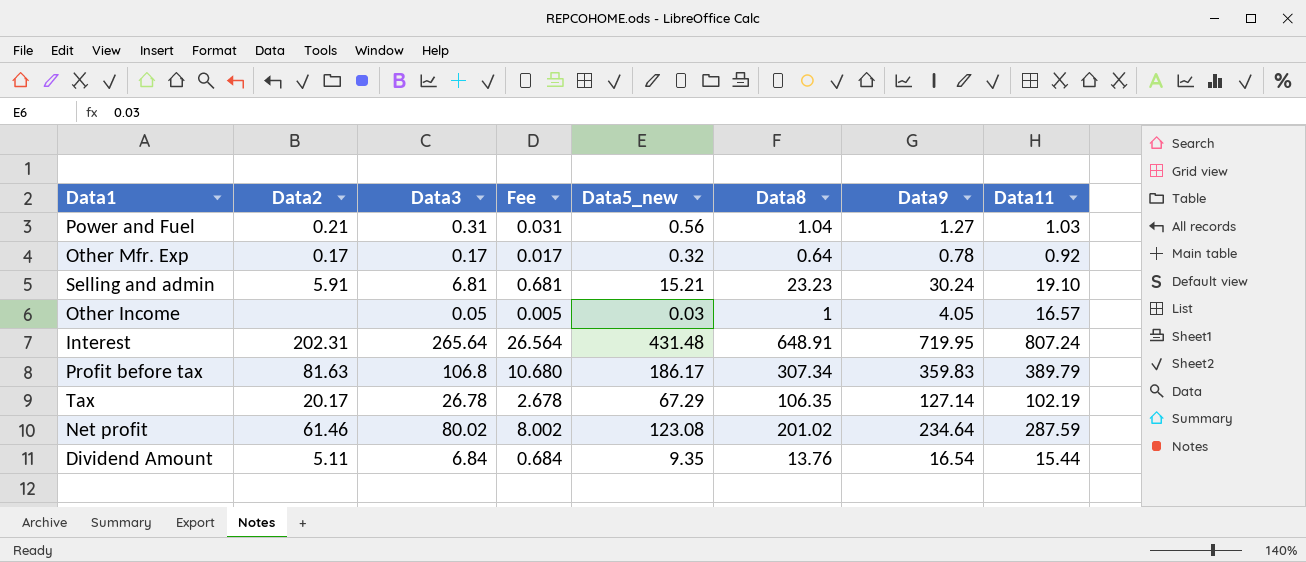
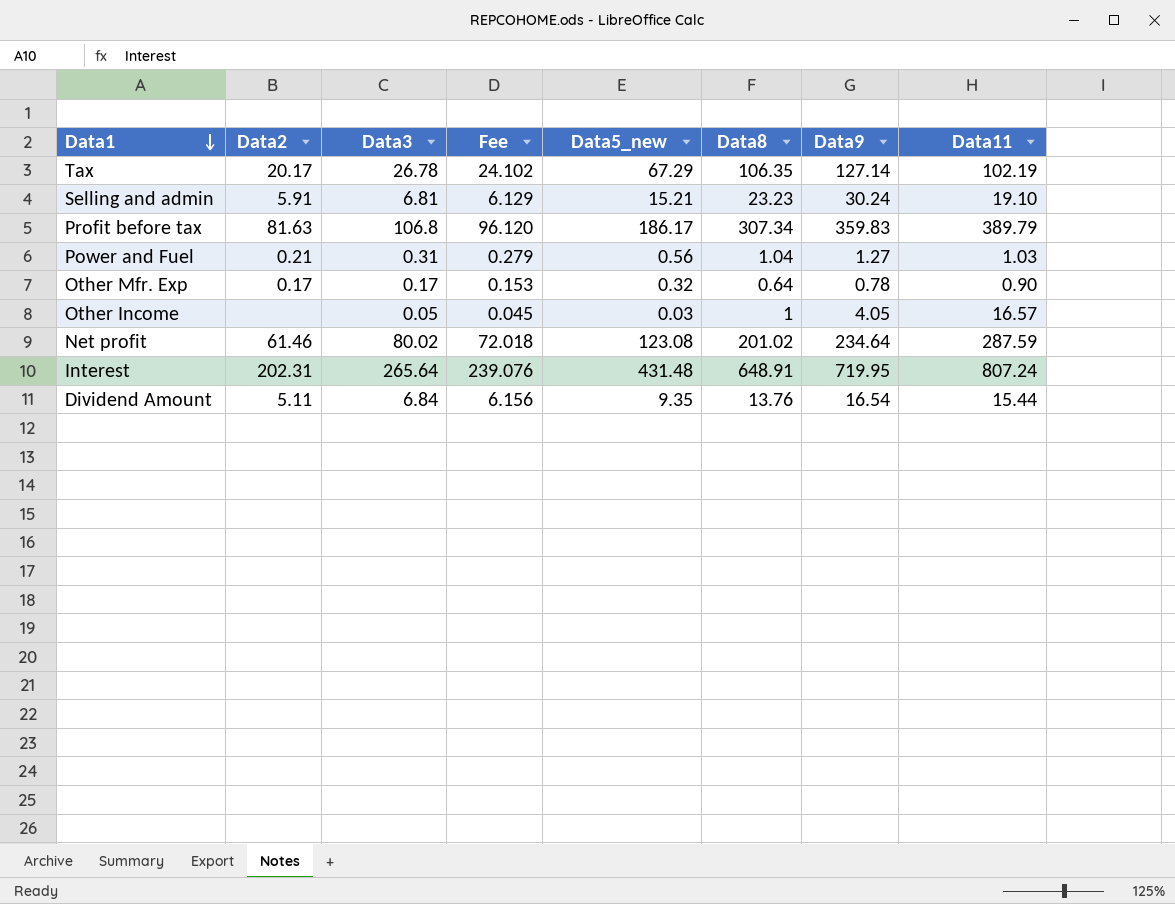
row order: none -> Data1 descending
column Fee | formula: [Data3] * 0.1 -> [Data3] * 0.9
Other Mfr. Exp | Data11: 0.92 -> 0.90

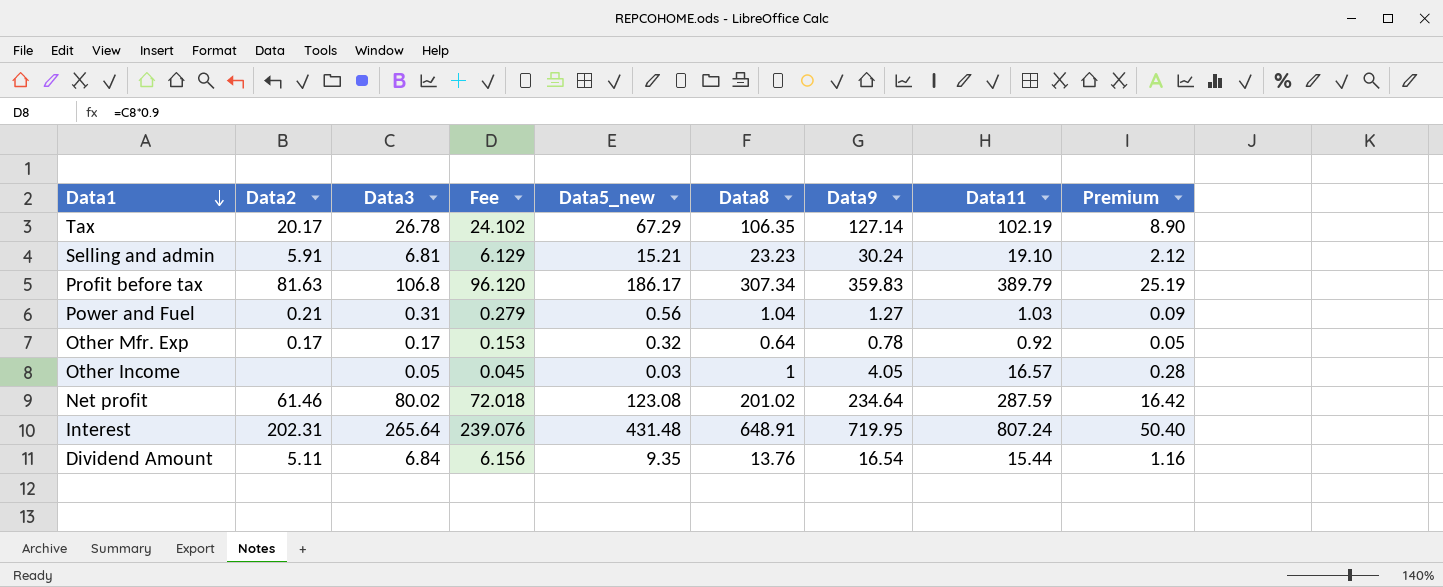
column Premium | formula: none -> [Data9] * 0.07
Other Mfr. Exp | Data11: 0.90 -> 0.92

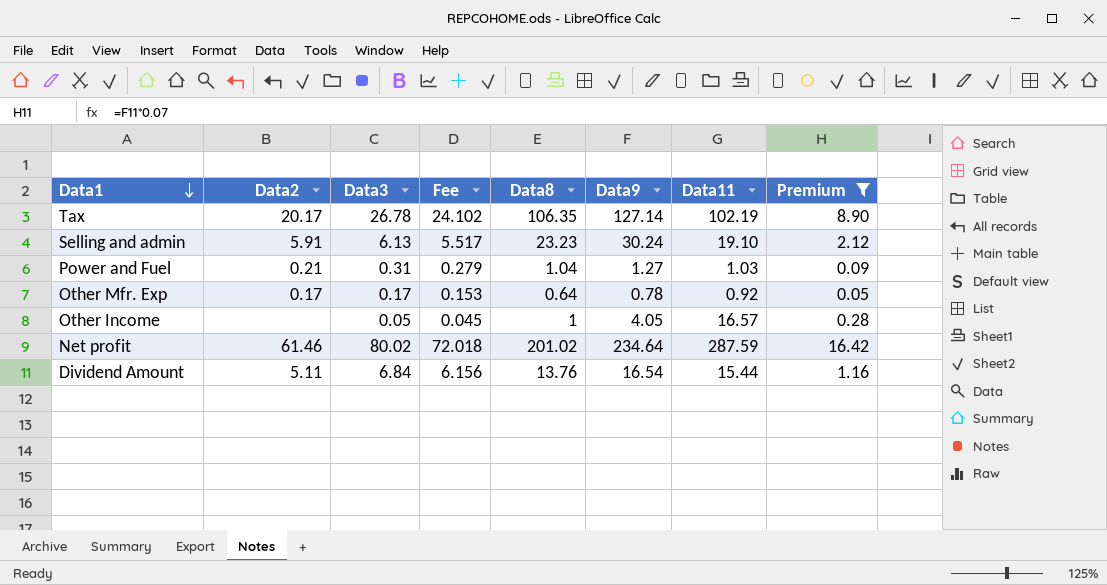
filter: none -> Premium <= 16.42
column Data5_new | position: 5 -> none
Selling and admin | Data3: 6.81 -> 6.13
Selling and admin | Fee: 6.129 -> 5.517

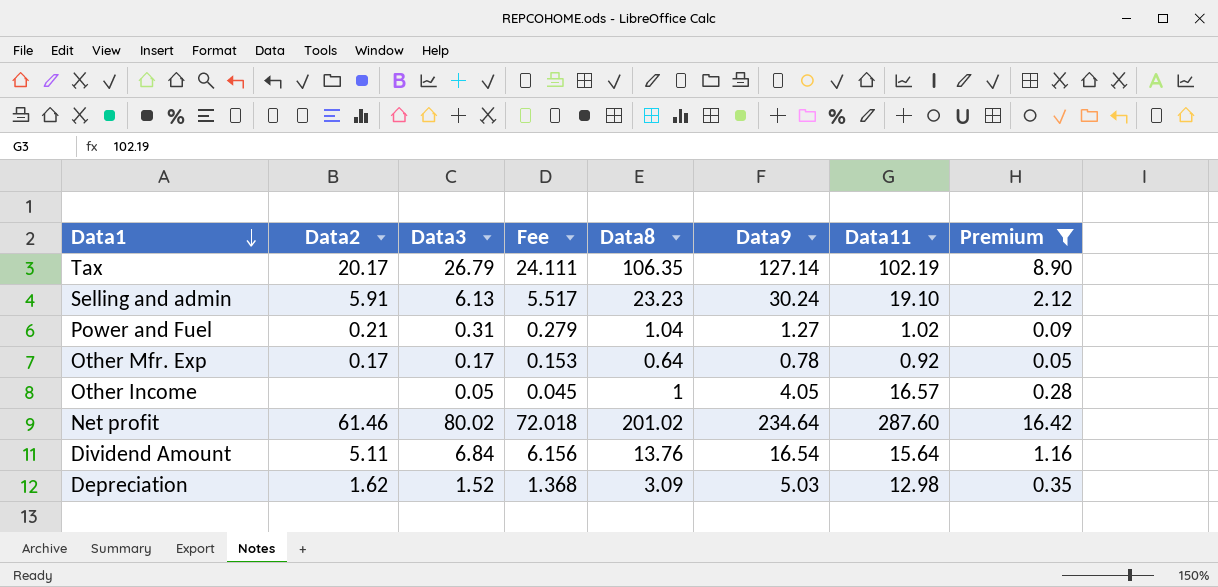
Tax | Data3: 26.78 -> 26.79
Tax | Fee: 24.102 -> 24.111
Power and Fuel | Data11: 1.03 -> 1.02
Net profit | Data11: 287.59 -> 287.60
Dividend Amount | Data11: 15.44 -> 15.64
row Depreciation: none -> 1.62 | 1.52 | 1.368 | 3.09 | 5.03 | 12.98 | 0.35

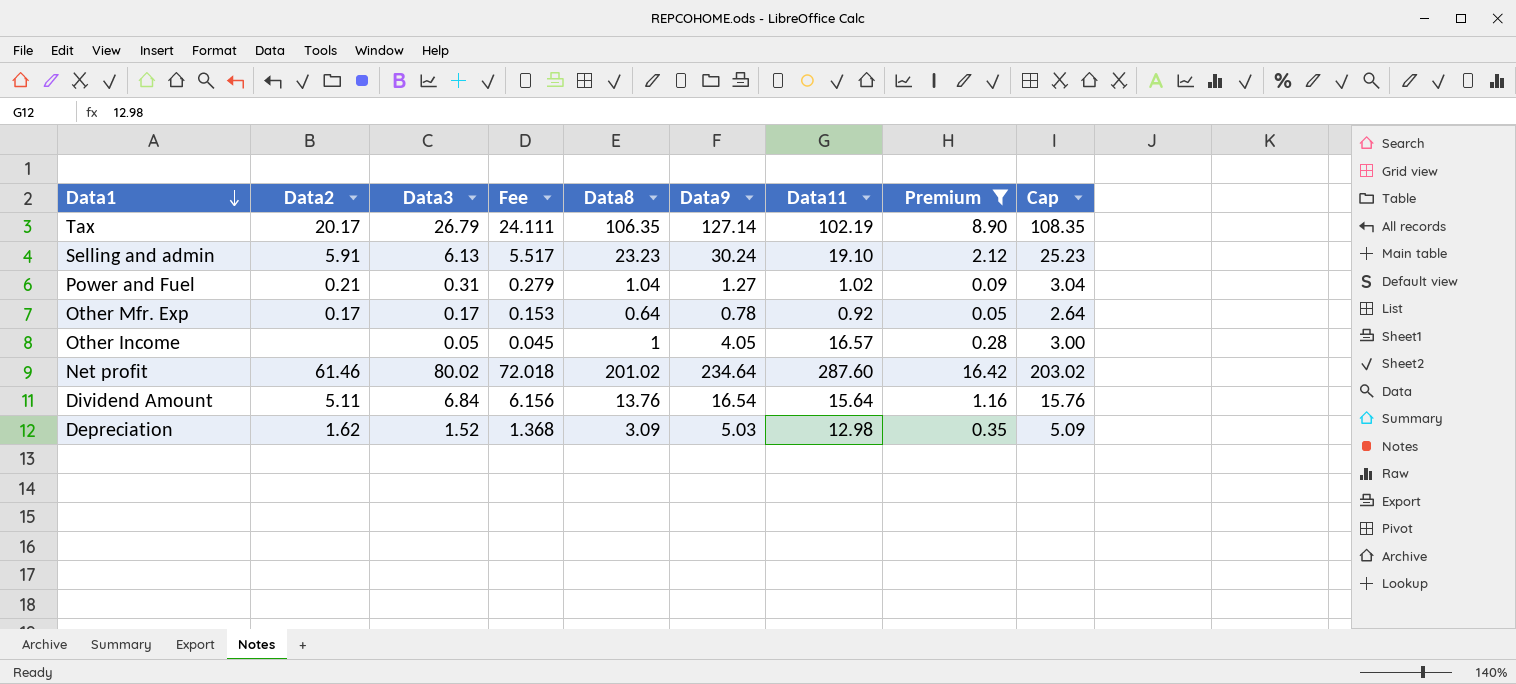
column Cap | formula: none -> [Data8] + 2

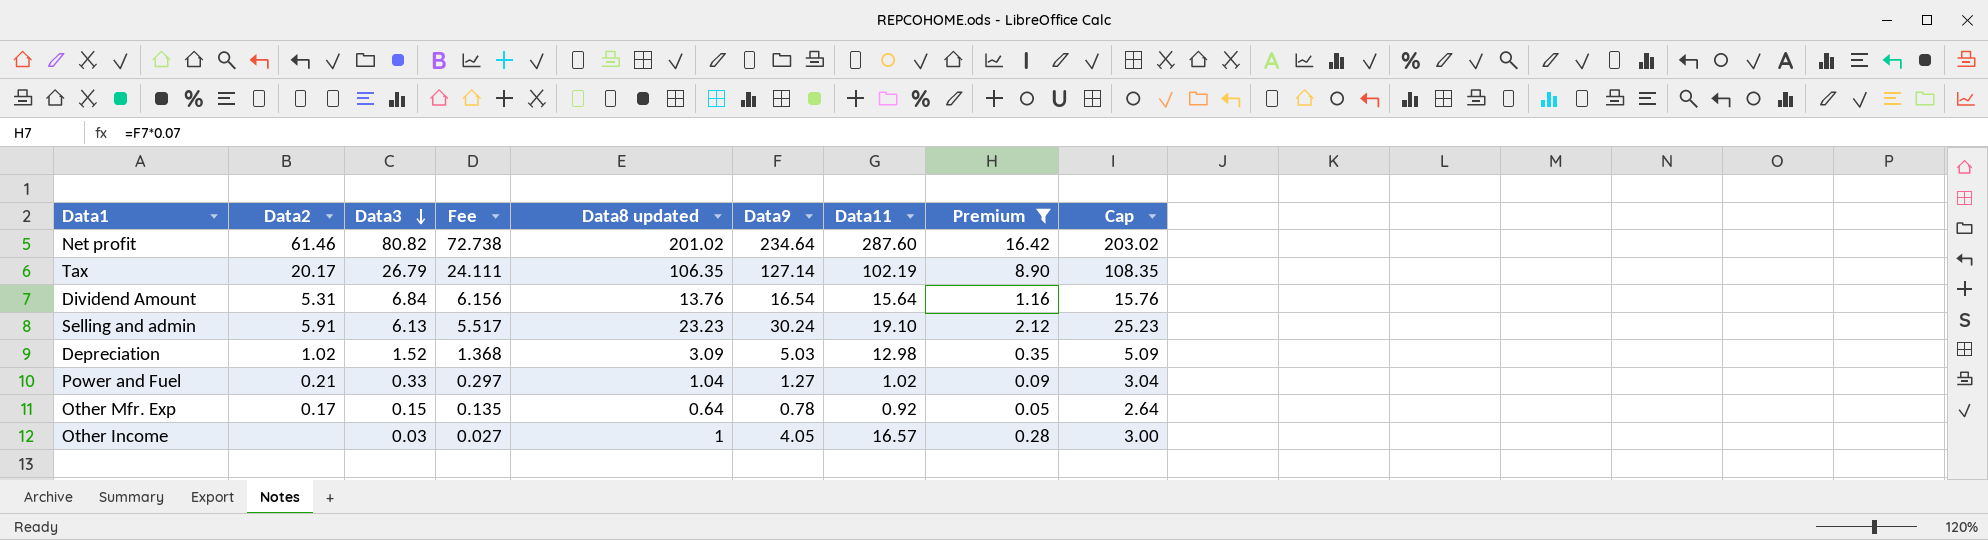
row order: Data1 descending -> Data3 descending
column name: Data8 -> Data8 updated
Net profit | Data3: 80.02 -> 80.82
Net profit | Fee: 72.018 -> 72.738
Dividend Amount | Data2: 5.11 -> 5.31
Depreciation | Data2: 1.62 -> 1.02
Power and Fuel | Data3: 0.31 -> 0.33
Power and Fuel | Fee: 0.279 -> 0.297
Other Mfr. Exp | Data3: 0.17 -> 0.15
Other Mfr. Exp | Fee: 0.153 -> 0.135
Other Income | Data3: 0.05 -> 0.03
Other Income | Fee: 0.045 -> 0.027

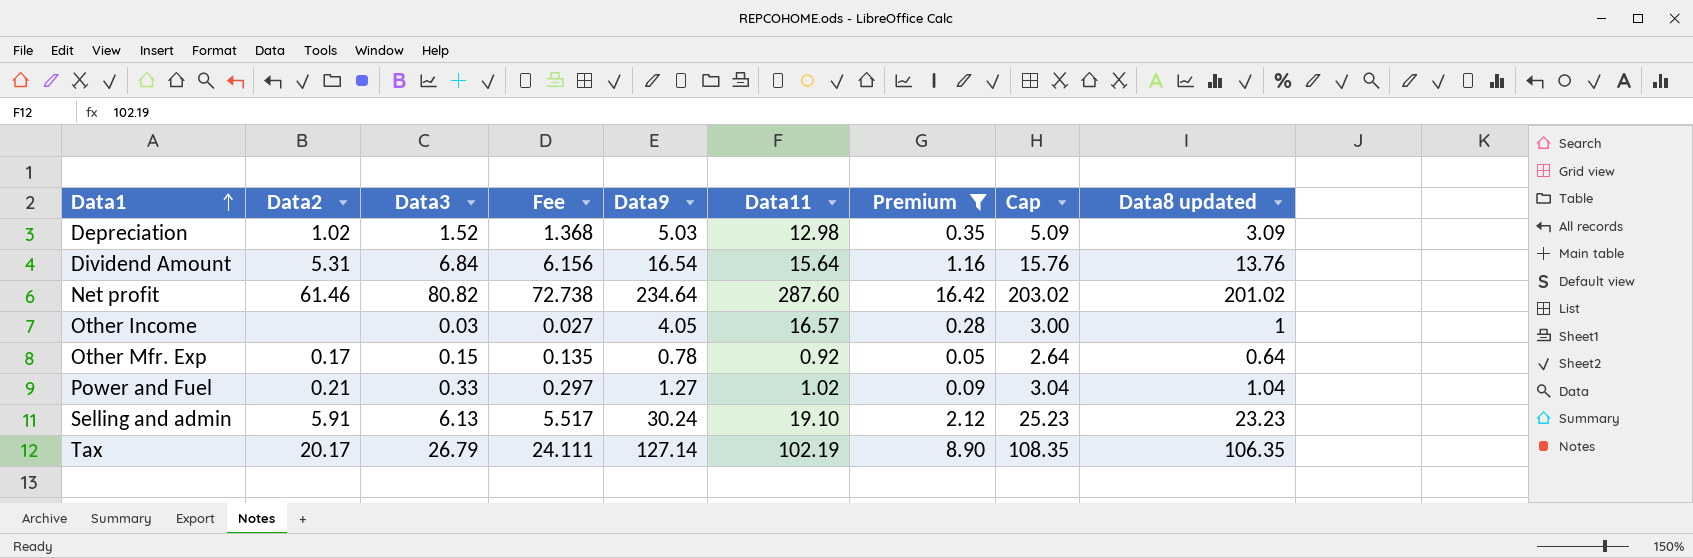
row order: Data3 descending -> Data1 ascending
column Data8 updated | position: 5 -> 9

